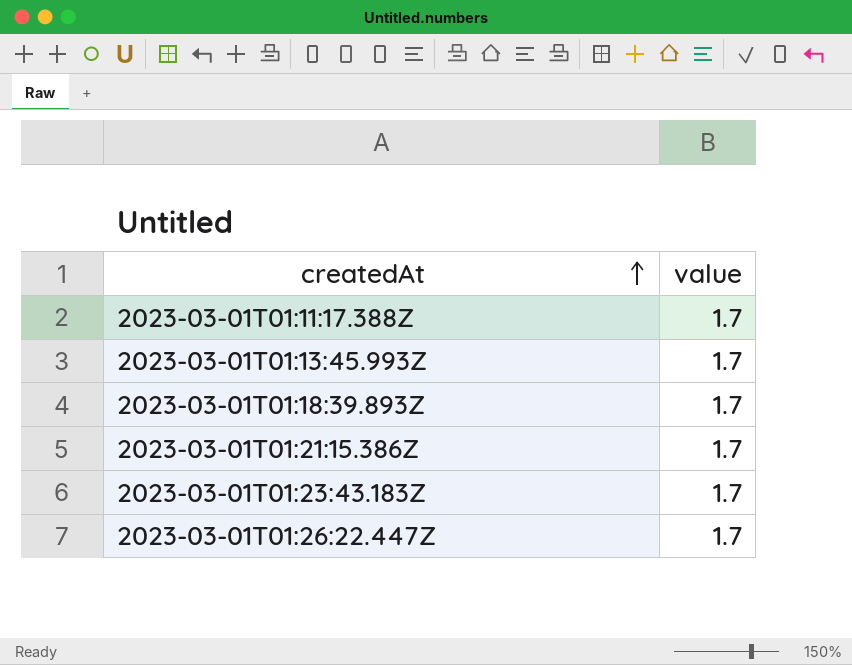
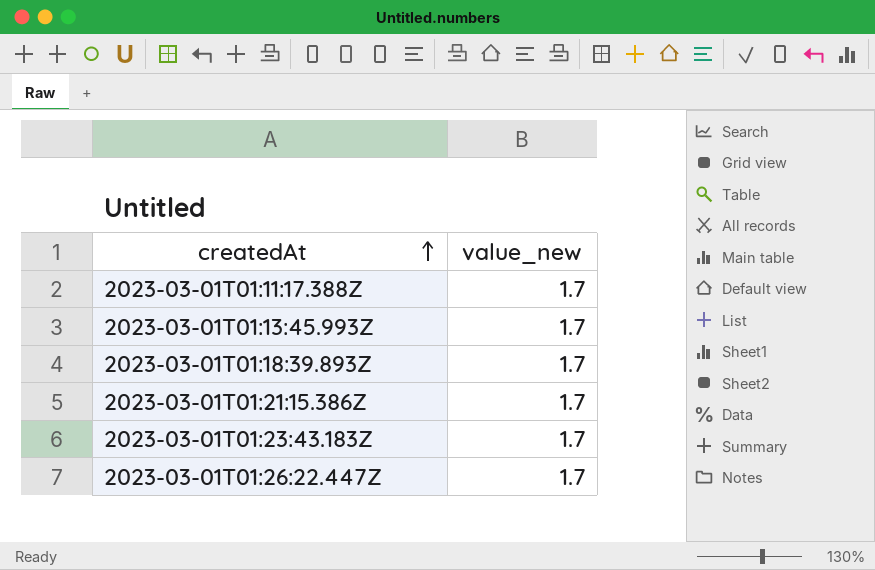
column name: value -> value_new

